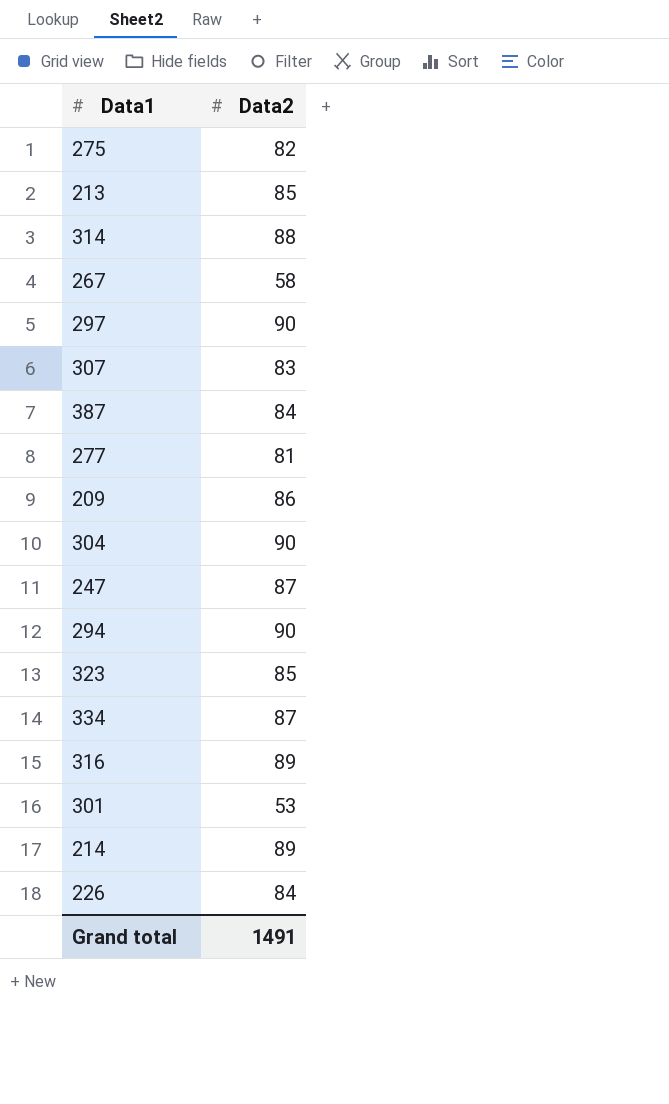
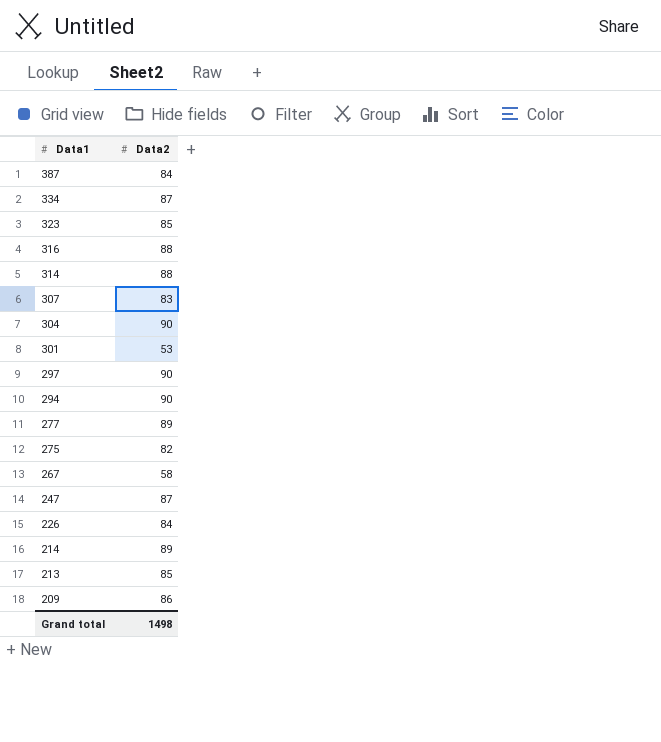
row order: none -> Data1 descending
316 | Data2: 89 -> 88
277 | Data2: 81 -> 89
Grand total | Data2: 1491 -> 1498

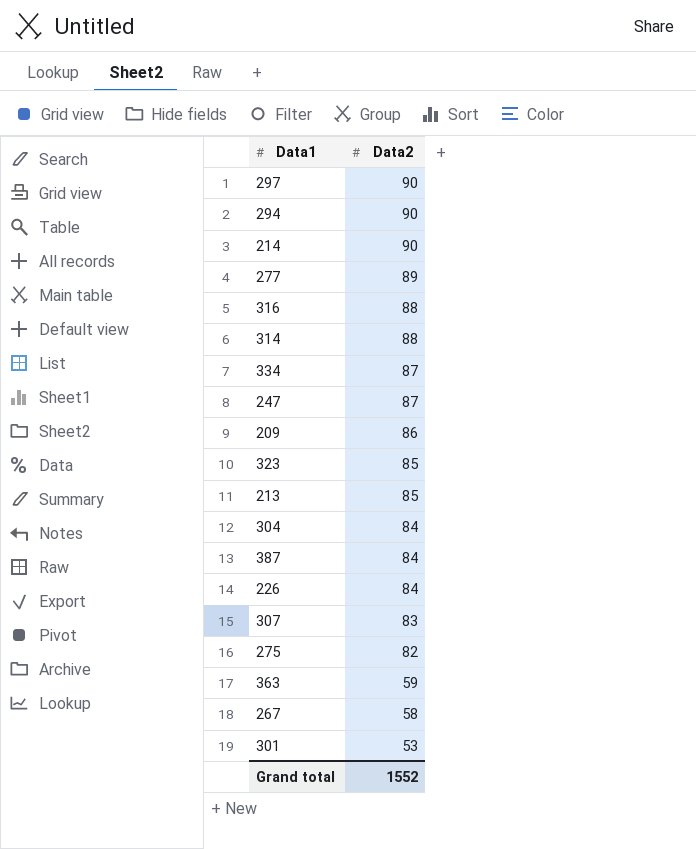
row order: Data1 descending -> Data2 descending
214 | Data2: 89 -> 90
304 | Data2: 90 -> 84
row 363: none -> 59
Grand total | Data2: 1498 -> 1552

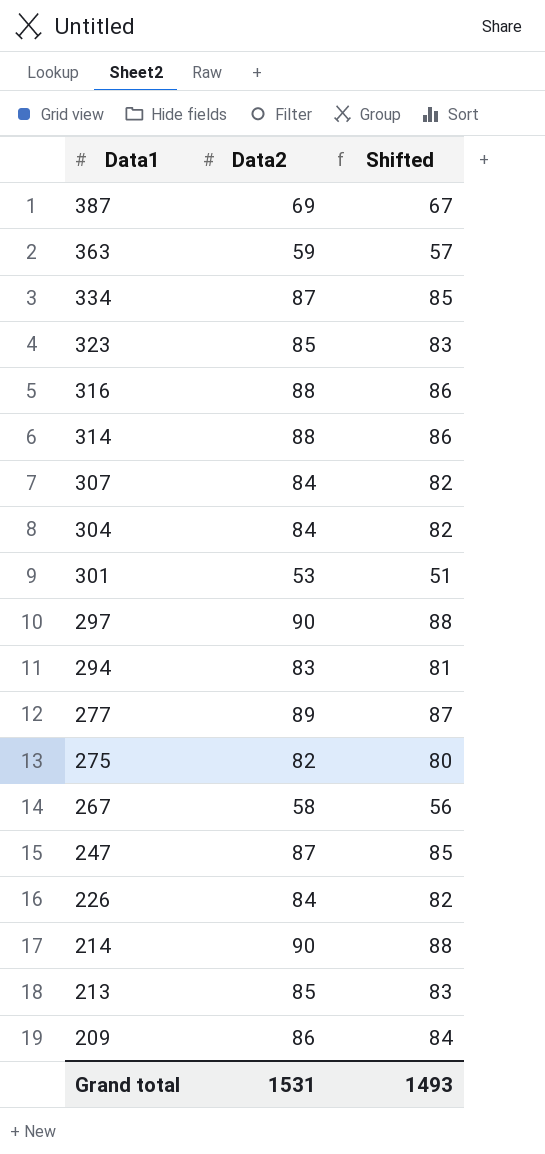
row order: Data2 descending -> Data1 descending
column Shifted | formula: none -> [Data2] - 2
387 | Data2: 84 -> 69
307 | Data2: 83 -> 84
294 | Data2: 90 -> 83
Grand total | Data2: 1552 -> 1531

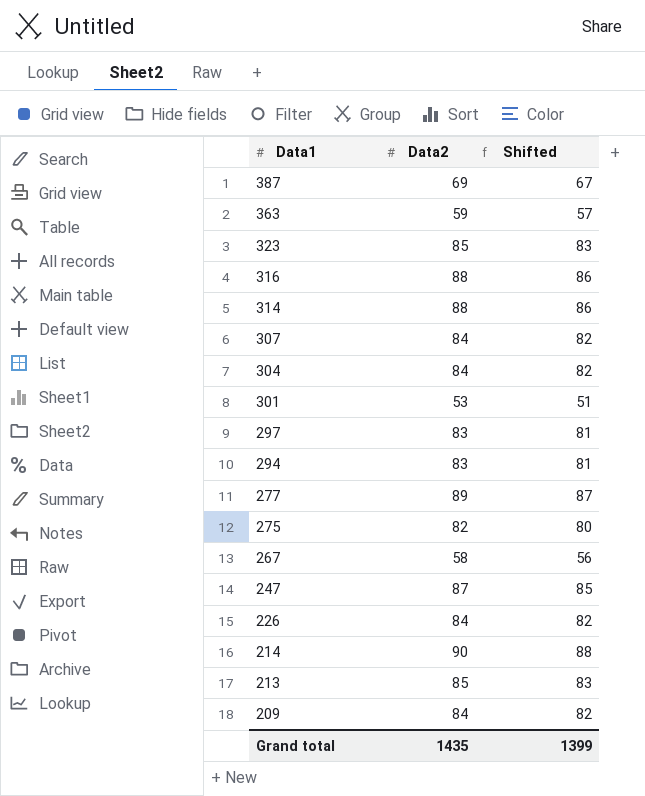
row 334: 87 | 85 -> none
297 | Data2: 90 -> 83
297 | Shifted: 88 -> 81
209 | Data2: 86 -> 84
209 | Shifted: 84 -> 82
Grand total | Data2: 1531 -> 1435
Grand total | Shifted: 1493 -> 1399

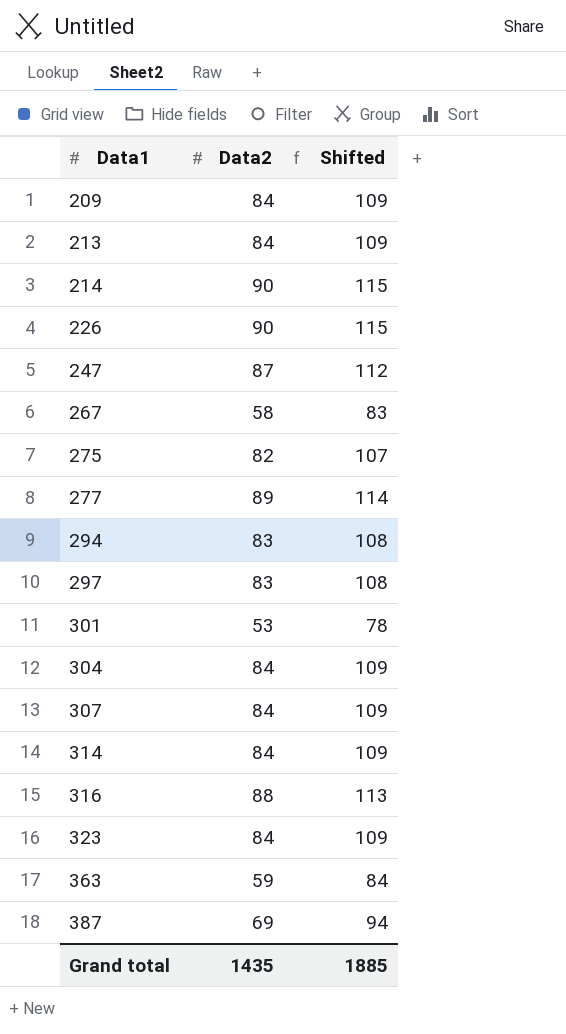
row order: Data1 descending -> Data1 ascending
column Shifted | formula: [Data2] - 2 -> [Data2] + 25
213 | Data2: 85 -> 84
226 | Data2: 84 -> 90
314 | Data2: 88 -> 84
323 | Data2: 85 -> 84
Grand total | Shifted: 1399 -> 1885

